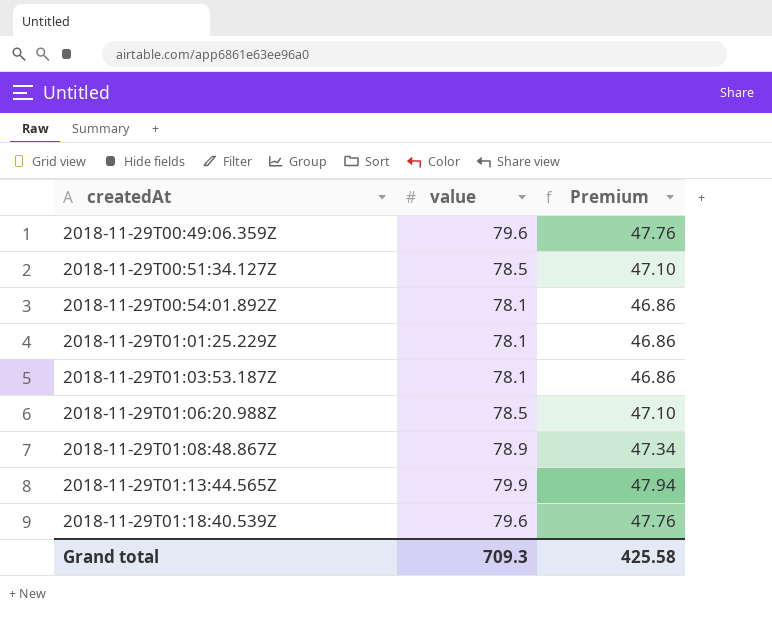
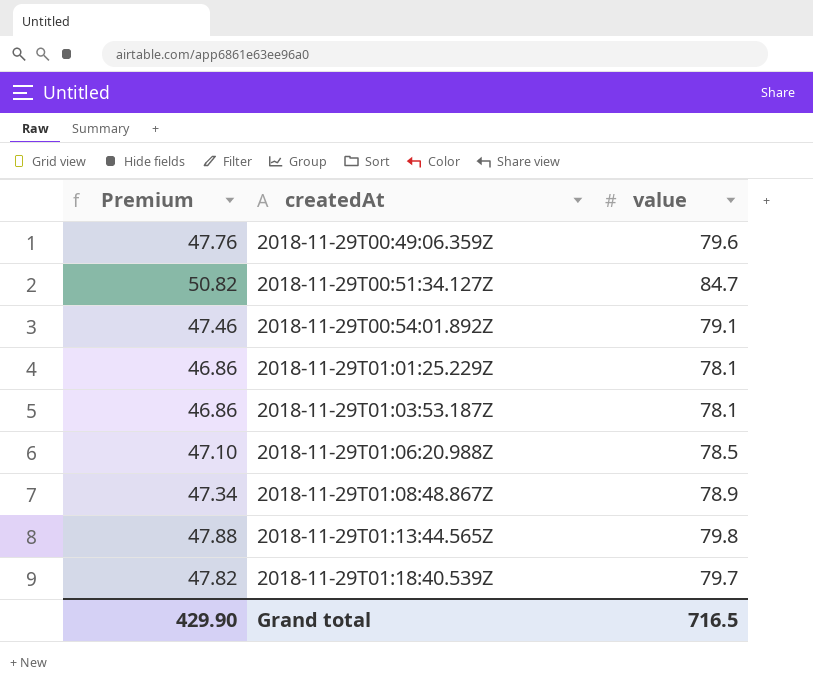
column Premium | position: 3 -> 1
2018-11-29T00:51:34.127Z | Premium: 47.10 -> 50.82
2018-11-29T00:51:34.127Z | value: 78.5 -> 84.7
2018-11-29T00:54:01.892Z | Premium: 46.86 -> 47.46
2018-11-29T00:54:01.892Z | value: 78.1 -> 79.1
2018-11-29T01:13:44.565Z | Premium: 47.94 -> 47.88
2018-11-29T01:13:44.565Z | value: 79.9 -> 79.8
2018-11-29T01:18:40.539Z | Premium: 47.76 -> 47.82
2018-11-29T01:18:40.539Z | value: 79.6 -> 79.7
Grand total | Premium: 425.58 -> 429.90
Grand total | value: 709.3 -> 716.5

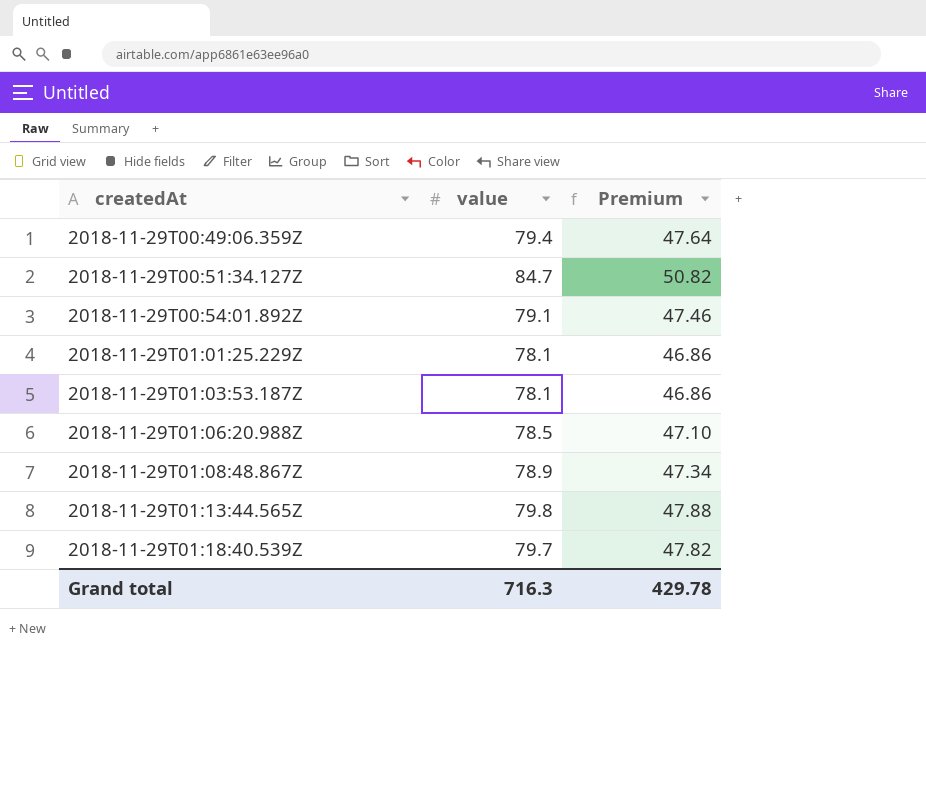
column Premium | position: 1 -> 3
2018-11-29T00:49:06.359Z | value: 79.6 -> 79.4
2018-11-29T00:49:06.359Z | Premium: 47.76 -> 47.64
Grand total | value: 716.5 -> 716.3
Grand total | Premium: 429.90 -> 429.78

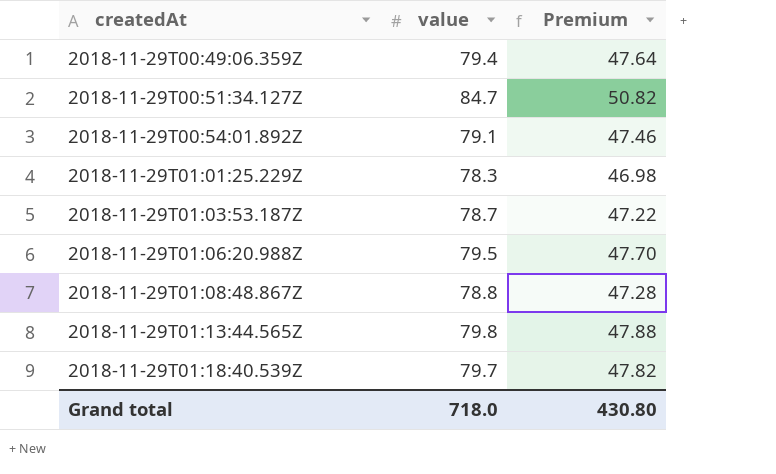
2018-11-29T01:01:25.229Z | value: 78.1 -> 78.3
2018-11-29T01:01:25.229Z | Premium: 46.86 -> 46.98
2018-11-29T01:03:53.187Z | value: 78.1 -> 78.7
2018-11-29T01:03:53.187Z | Premium: 46.86 -> 47.22
2018-11-29T01:06:20.988Z | value: 78.5 -> 79.5
2018-11-29T01:06:20.988Z | Premium: 47.10 -> 47.70
2018-11-29T01:08:48.867Z | value: 78.9 -> 78.8
2018-11-29T01:08:48.867Z | Premium: 47.34 -> 47.28
Grand total | value: 716.3 -> 718.0
Grand total | Premium: 429.78 -> 430.80

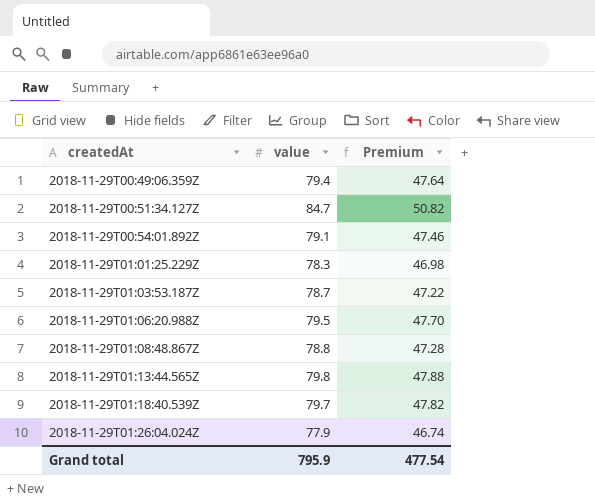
row 2018-11-29T01:26:04.024Z: none -> 77.9 | 46.74
Grand total | value: 718.0 -> 795.9
Grand total | Premium: 430.80 -> 477.54

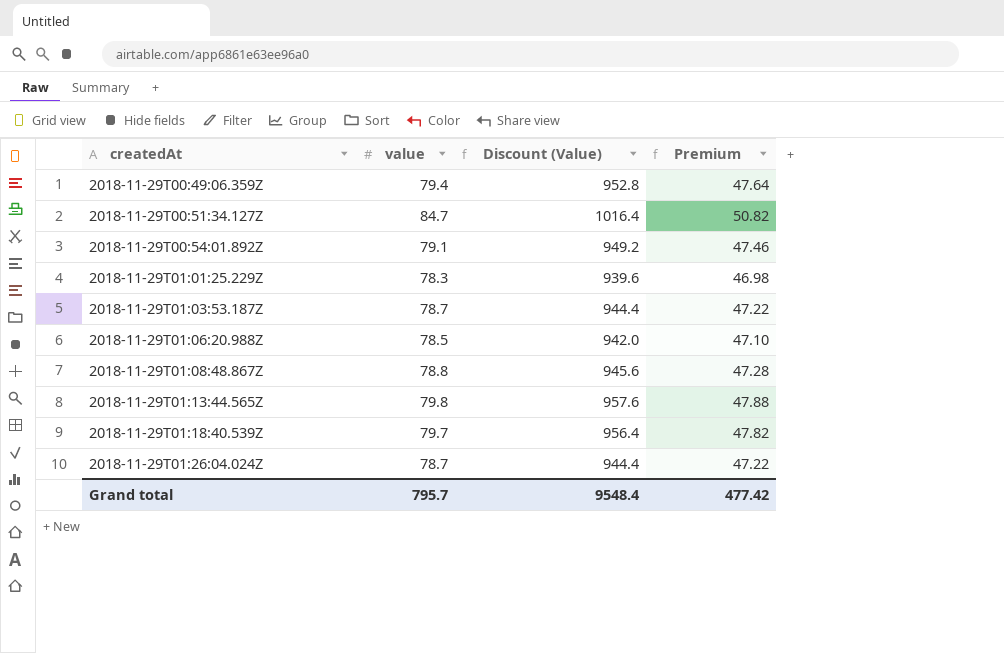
column Discount (Value) | formula: none -> [value] * 12
2018-11-29T01:06:20.988Z | value: 79.5 -> 78.5
2018-11-29T01:06:20.988Z | Premium: 47.70 -> 47.10
2018-11-29T01:26:04.024Z | value: 77.9 -> 78.7
2018-11-29T01:26:04.024Z | Premium: 46.74 -> 47.22
Grand total | value: 795.9 -> 795.7
Grand total | Premium: 477.54 -> 477.42

